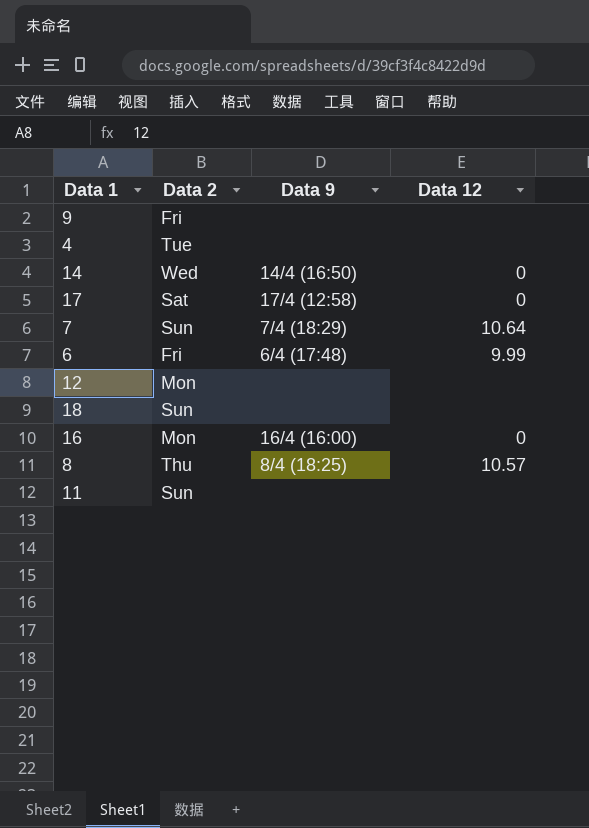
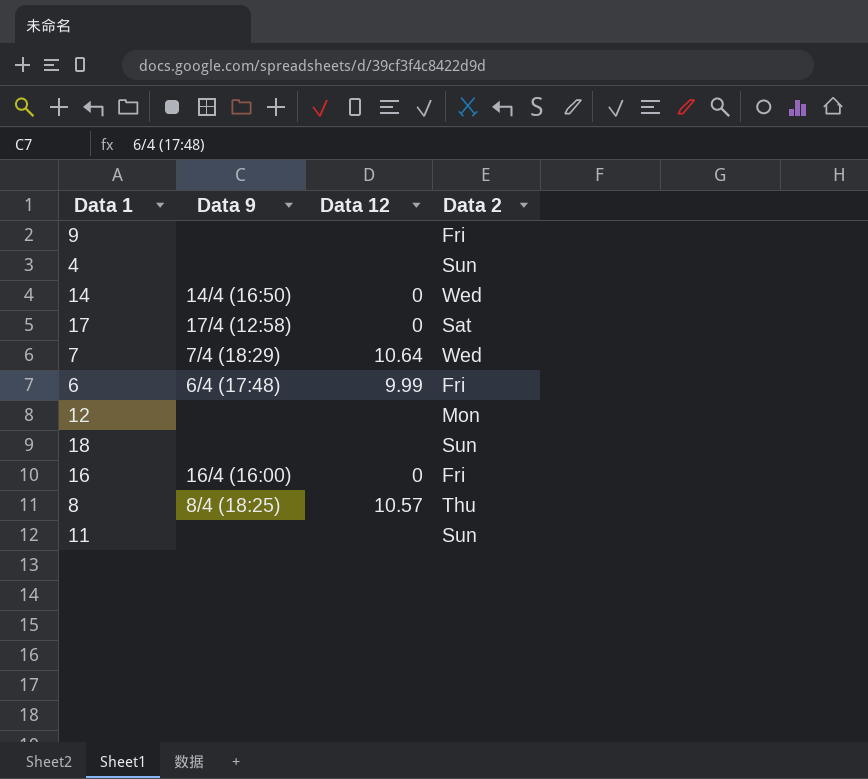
column Data 2 | position: 2 -> 4
4 | Data 2: Tue -> Sun
7 | Data 2: Sun -> Wed
16 | Data 2: Mon -> Fri

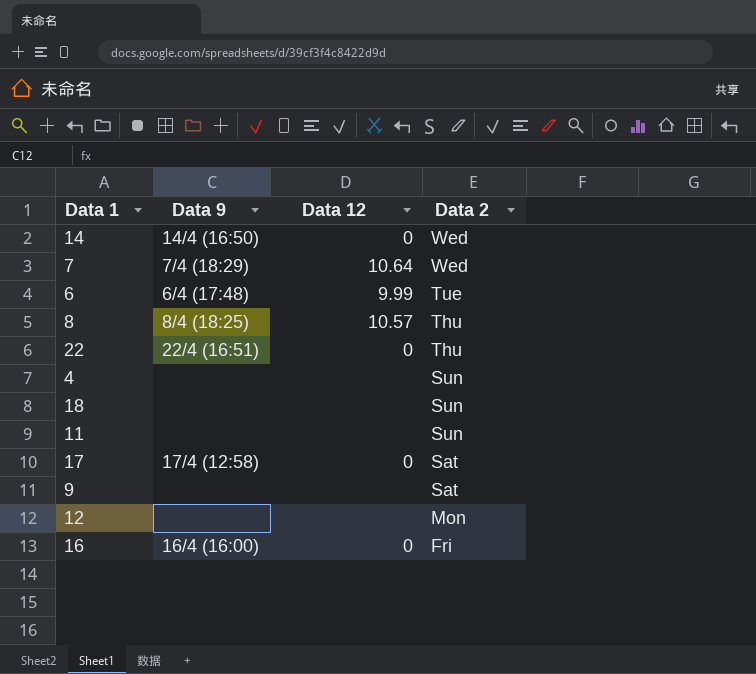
row order: none -> Data 2 descending
6 | Data 2: Fri -> Tue
row 22: none -> 22/4 (16:51) | 0 | Thu
9 | Data 2: Fri -> Sat

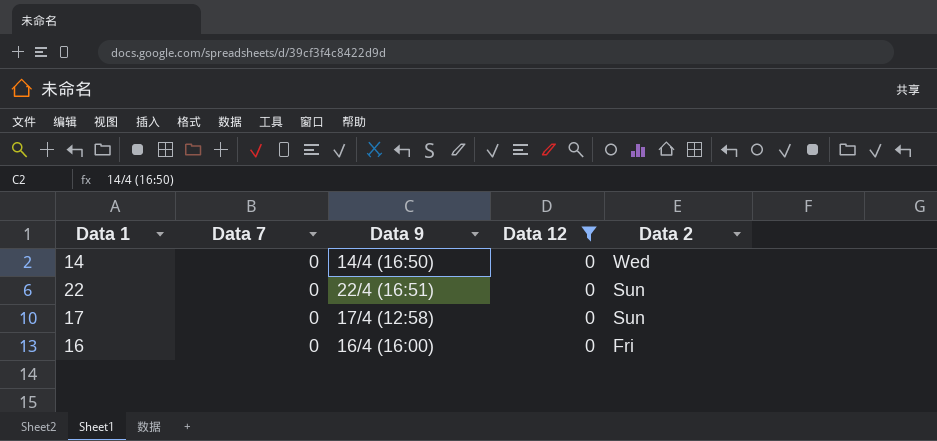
filter: none -> Data 12 = 0
column Data 7 | position: none -> 2
22 | Data 2: Thu -> Sun
17 | Data 2: Sat -> Sun

